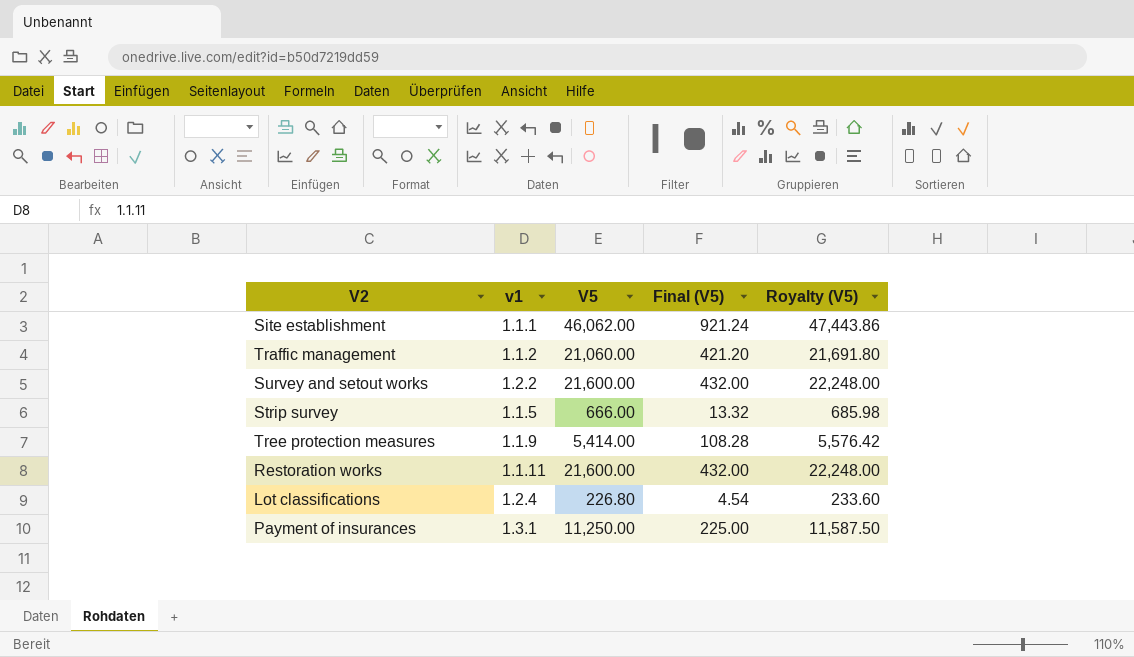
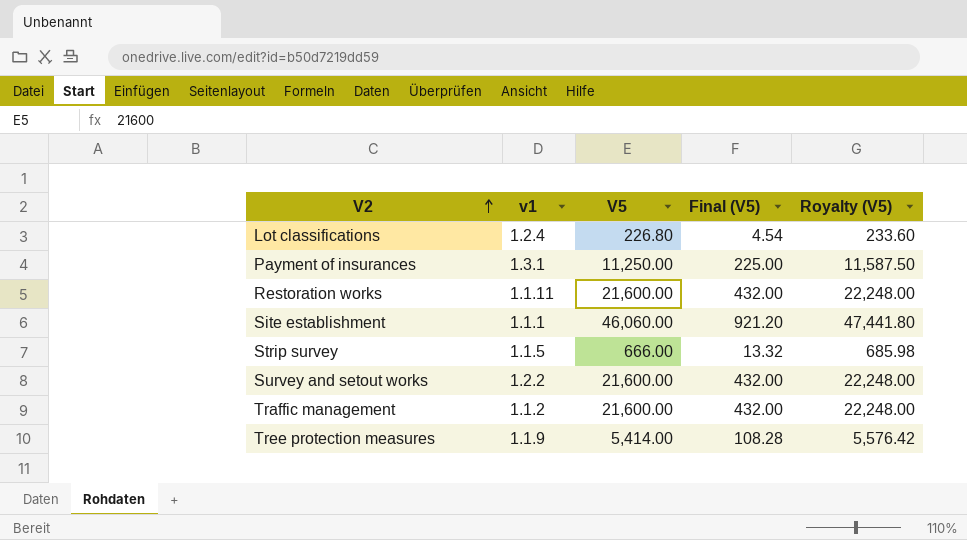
row order: none -> V2 ascending
Site establishment | V5: 46,062.00 -> 46,060.00
Site establishment | Final (V5): 921.24 -> 921.20
Site establishment | Royalty (V5): 47,443.86 -> 47,441.80
Traffic management | V5: 21,060.00 -> 21,600.00
Traffic management | Final (V5): 421.20 -> 432.00
Traffic management | Royalty (V5): 21,691.80 -> 22,248.00

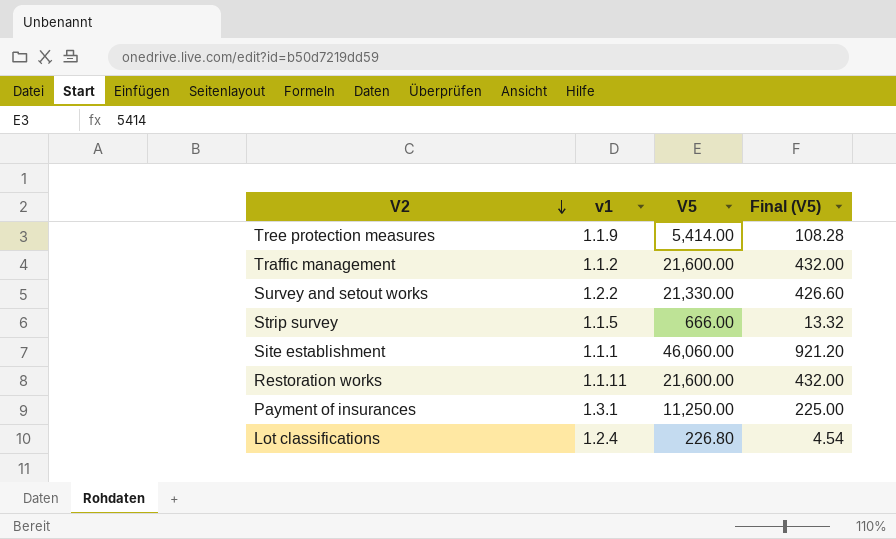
row order: V2 ascending -> V2 descending
column Royalty (V5) | formula: [V5] * 1.03 -> none
Survey and setout works | V5: 21,600.00 -> 21,330.00
Survey and setout works | Final (V5): 432.00 -> 426.60

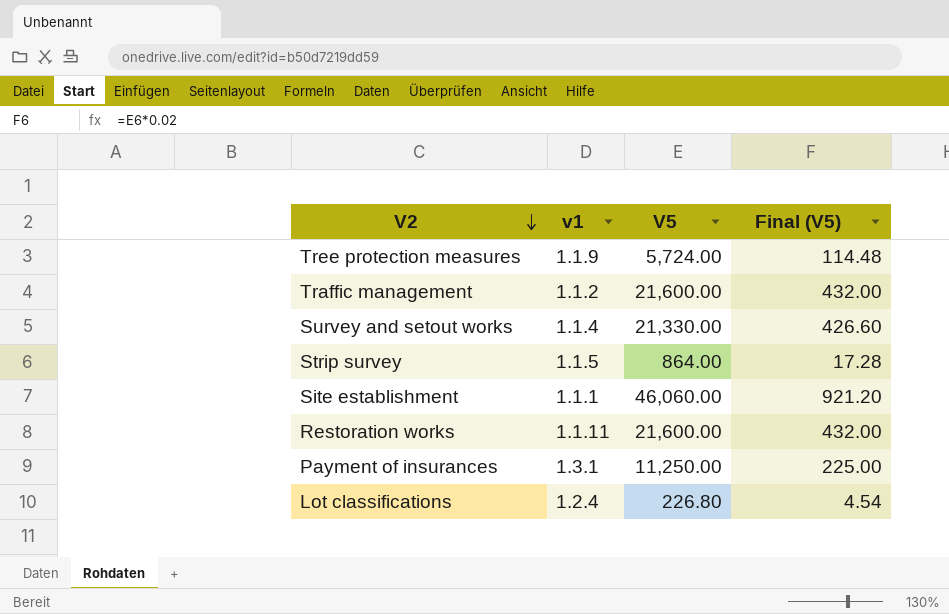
Tree protection measures | V5: 5,414.00 -> 5,724.00
Tree protection measures | Final (V5): 108.28 -> 114.48
Survey and setout works | v1: 1.2.2 -> 1.1.4
Strip survey | V5: 666.00 -> 864.00
Strip survey | Final (V5): 13.32 -> 17.28

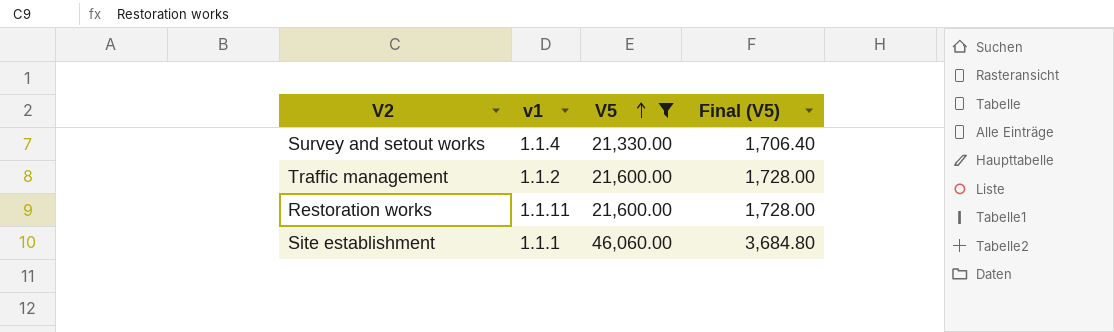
filter: none -> V5 >= 21,330.00
row order: V2 descending -> V5 ascending
column Final (V5) | formula: [V5] * 0.02 -> [V5] * 0.08

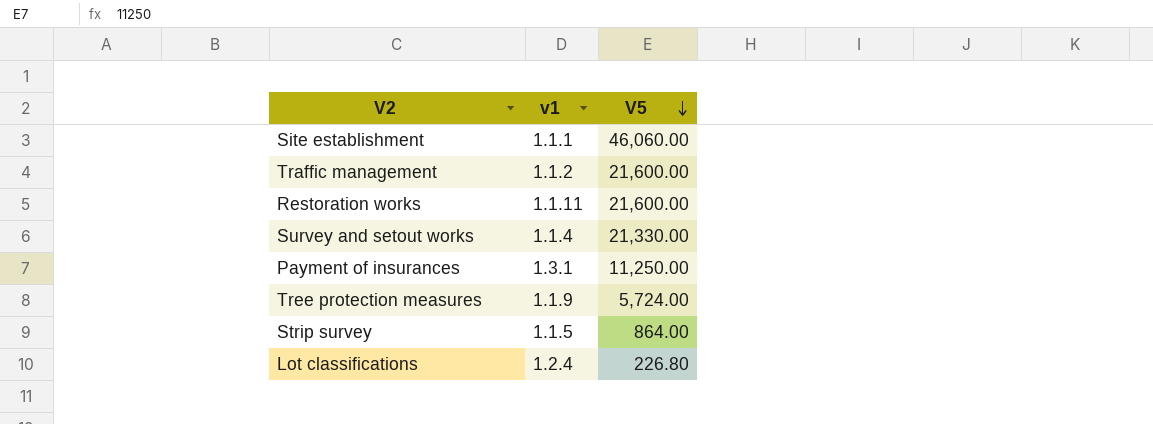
filter: V5 >= 21,330.00 -> none
row order: V5 ascending -> V5 descending
column Final (V5) | formula: [V5] * 0.08 -> none

